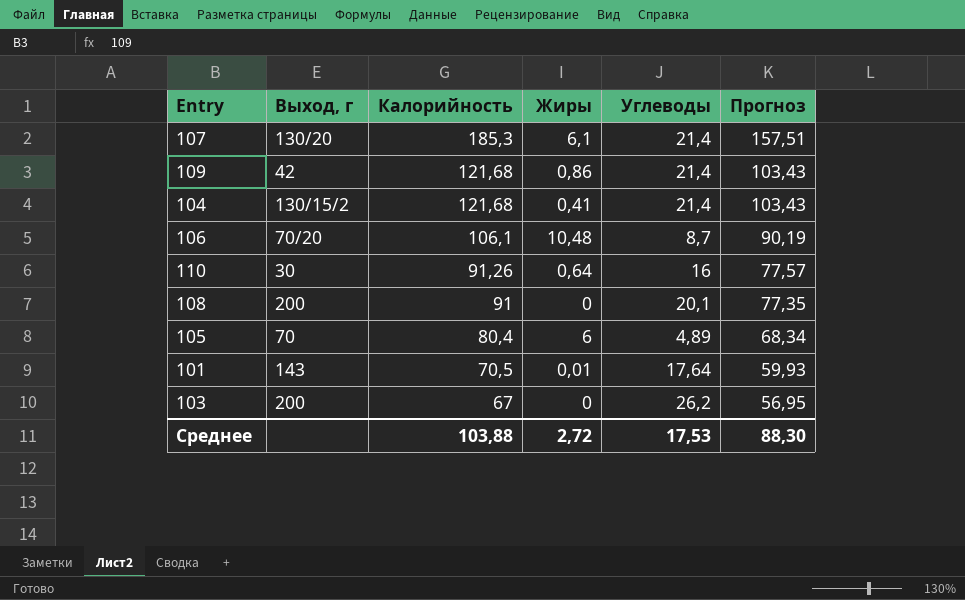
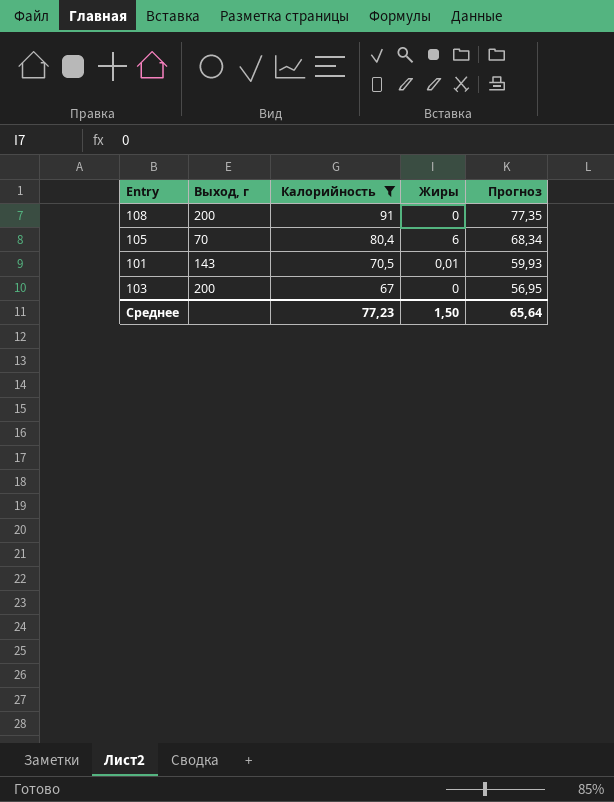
filter: none -> Калорийность <= 91
column Углеводы | position: 5 -> none
Среднее | Калорийность: 103,88 -> 77,23
Среднее | Жиры: 2,72 -> 1,50
Среднее | Прогноз: 88,30 -> 65,64

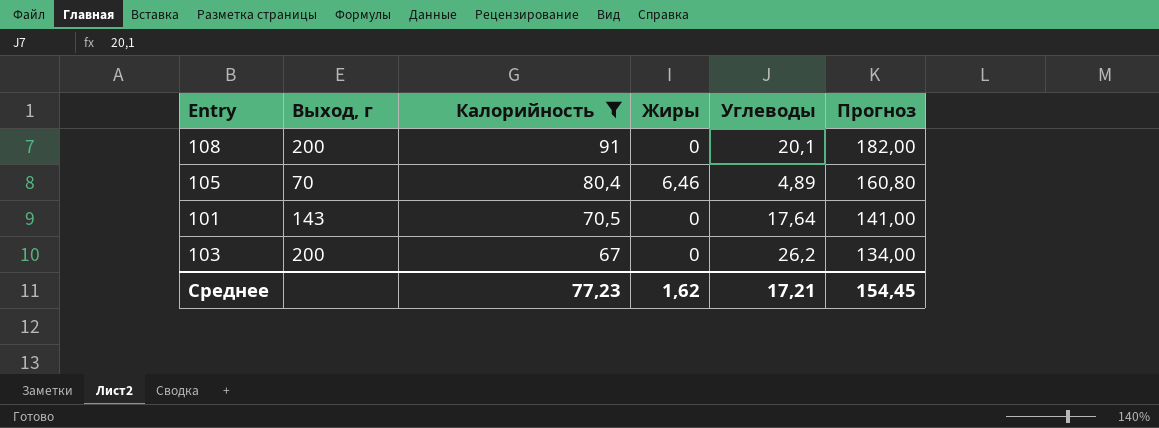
column Углеводы | position: none -> 5
column Прогноз | formula: [Калорийность] * 0,85 -> [Калорийность] * 2
105 | Жиры: 6 -> 6,46
101 | Жиры: 0,01 -> 0
Среднее | Жиры: 1,50 -> 1,62
Среднее | Прогноз: 65,64 -> 154,45

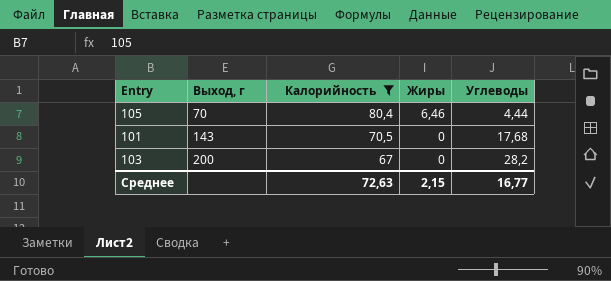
column Прогноз | formula: [Калорийность] * 2 -> none
row 108: 200 | 91 | 0 | 20,1 | 182,00 -> none
105 | Углеводы: 4,89 -> 4,44
101 | Углеводы: 17,64 -> 17,68
103 | Углеводы: 26,2 -> 28,2
Среднее | Калорийность: 77,23 -> 72,63
Среднее | Жиры: 1,62 -> 2,15
Среднее | Углеводы: 17,21 -> 16,77

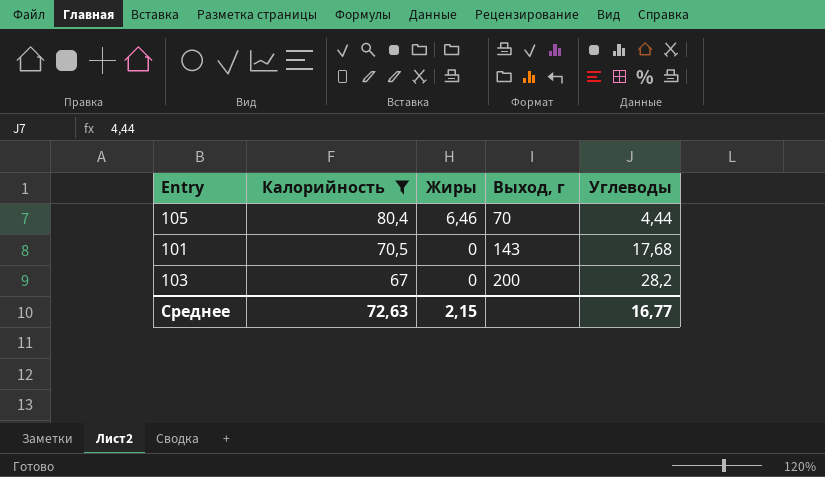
column Выход, г | position: 2 -> 4

